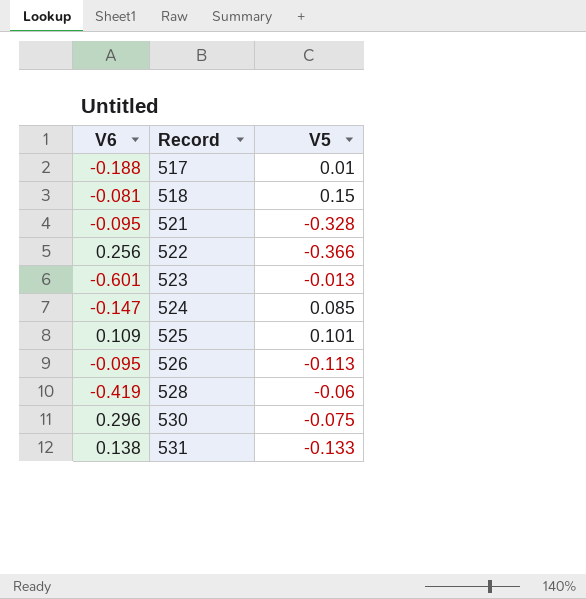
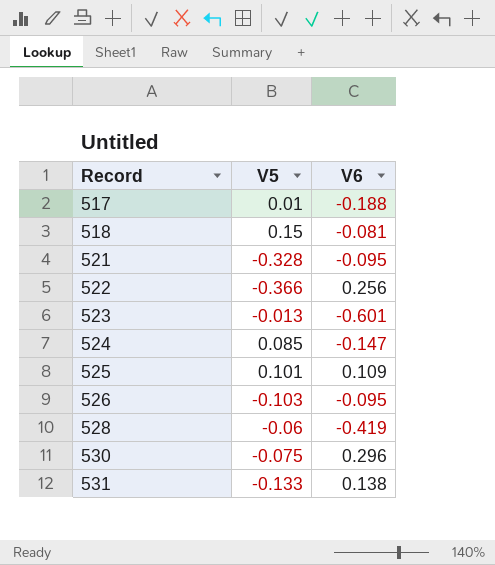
column V6 | position: 1 -> 3
526 | V5: -0.113 -> -0.103

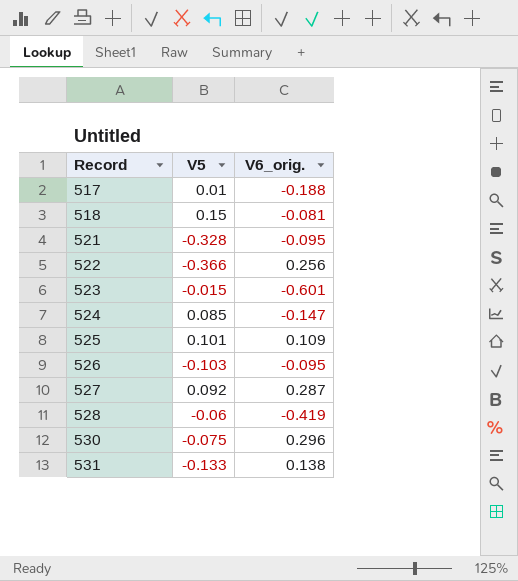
column name: V6 -> V6_orig.
523 | V5: -0.013 -> -0.015
row 527: none -> 0.092 | 0.287

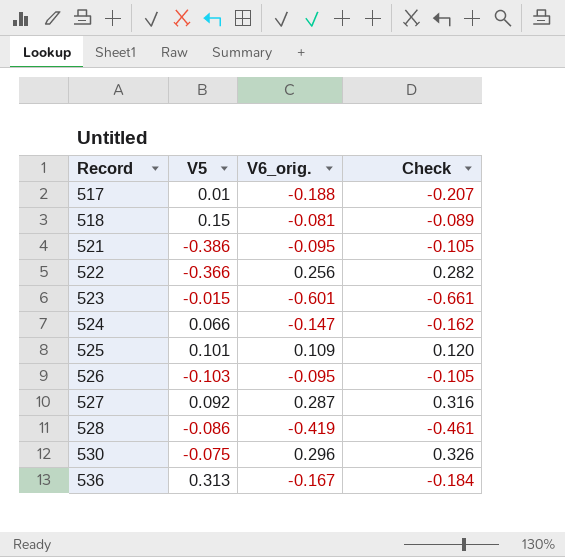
column Check | formula: none -> [V6_orig.] * 1.1
row 531: -0.133 | 0.138 -> none
521 | V5: -0.328 -> -0.386
524 | V5: 0.085 -> 0.066
528 | V5: -0.06 -> -0.086
row 536: none -> 0.313 | -0.167 | -0.184

